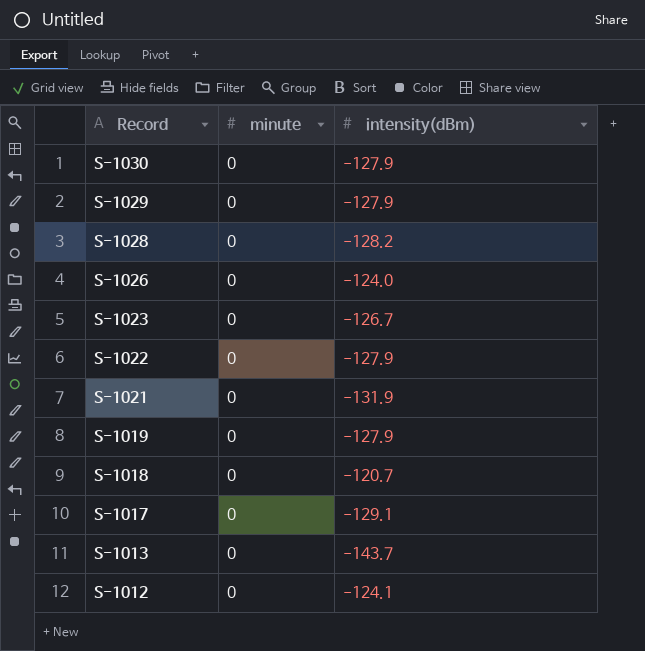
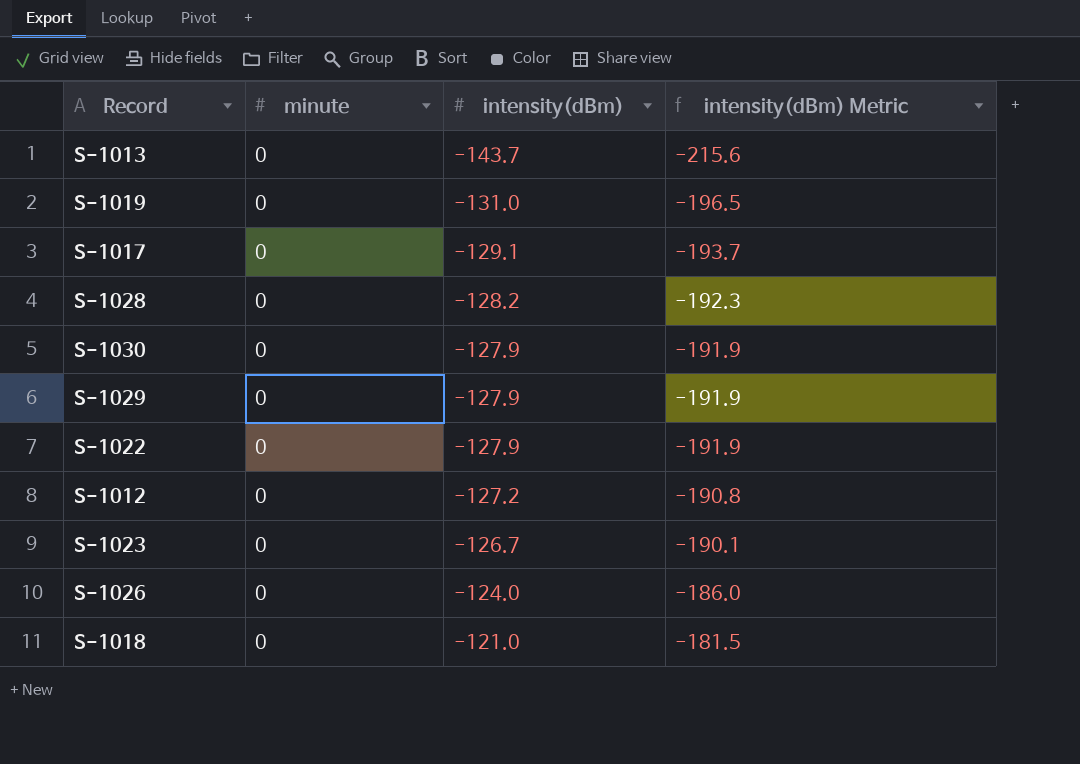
row order: Record descending -> intensity(dBm) ascending
column intensity(dBm) Metric | formula: none -> [intensity(dBm)] * 1.5
row S-1021: 0 | -131.9 -> none
S-1019 | intensity(dBm): -127.9 -> -131.0
S-1012 | intensity(dBm): -124.1 -> -127.2
S-1018 | intensity(dBm): -120.7 -> -121.0

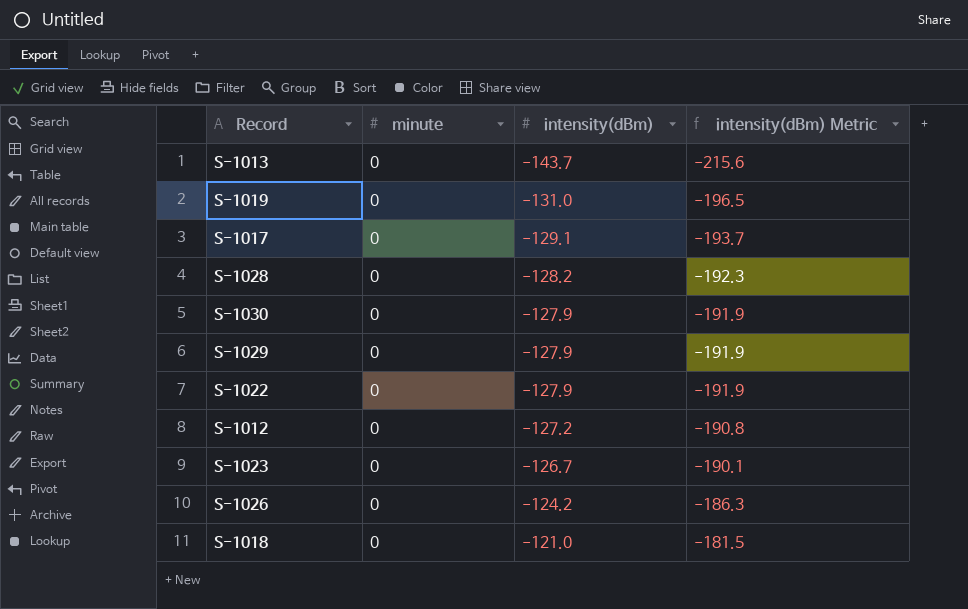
S-1026 | intensity(dBm): -124.0 -> -124.2
S-1026 | intensity(dBm) Metric: -186.0 -> -186.3

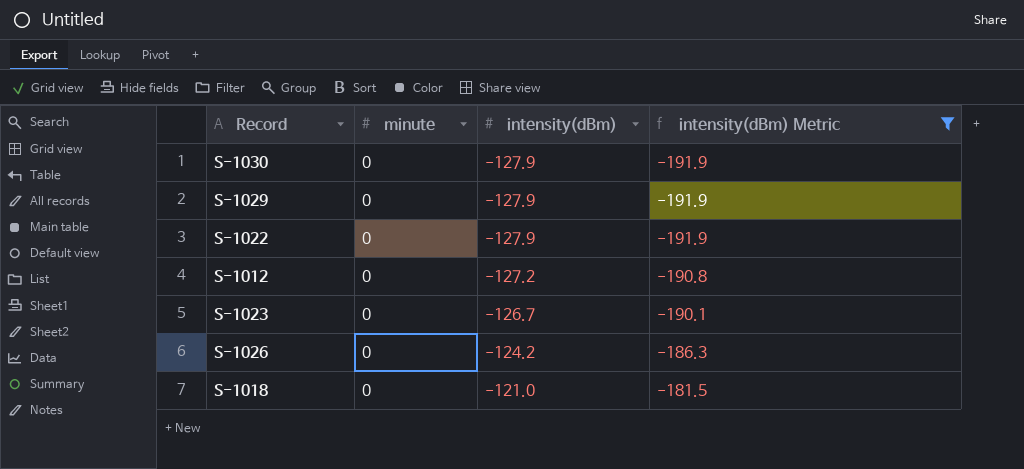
filter: none -> intensity(dBm) Metric >= -191.9

